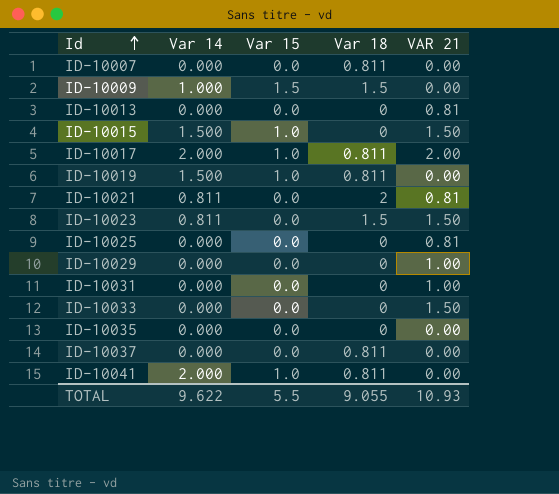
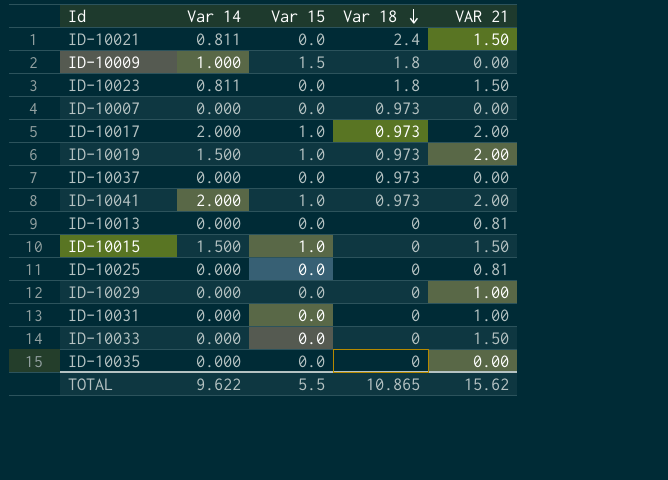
row order: Id ascending -> Var 18 descending
ID-10021 | Var 18: 2 -> 2.4
ID-10021 | VAR 21: 0.81 -> 1.50
ID-10009 | Var 18: 1.5 -> 1.8
ID-10023 | Var 18: 1.5 -> 1.8
ID-10007 | Var 18: 0.811 -> 0.973
ID-10017 | Var 18: 0.811 -> 0.973
ID-10019 | Var 18: 0.811 -> 0.973
ID-10019 | VAR 21: 0.00 -> 2.00
ID-10037 | Var 18: 0.811 -> 0.973
ID-10041 | Var 18: 0.811 -> 0.973
ID-10041 | VAR 21: 0.00 -> 2.00
TOTAL | Var 18: 9.055 -> 10.865
TOTAL | VAR 21: 10.93 -> 15.62

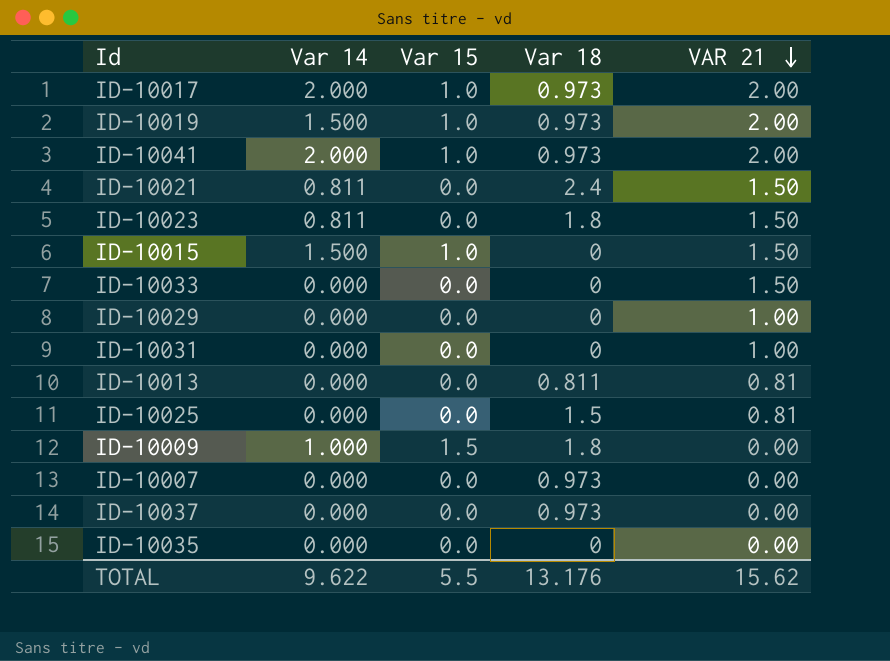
row order: Var 18 descending -> VAR 21 descending
ID-10013 | Var 18: 0 -> 0.811
ID-10025 | Var 18: 0 -> 1.5
TOTAL | Var 18: 10.865 -> 13.176

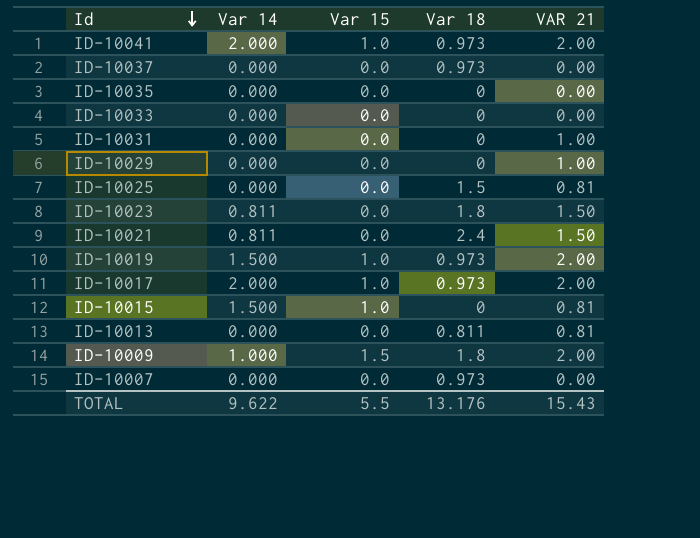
row order: VAR 21 descending -> Id descending
ID-10033 | VAR 21: 1.50 -> 0.00
ID-10015 | VAR 21: 1.50 -> 0.81
ID-10009 | VAR 21: 0.00 -> 2.00
TOTAL | VAR 21: 15.62 -> 15.43

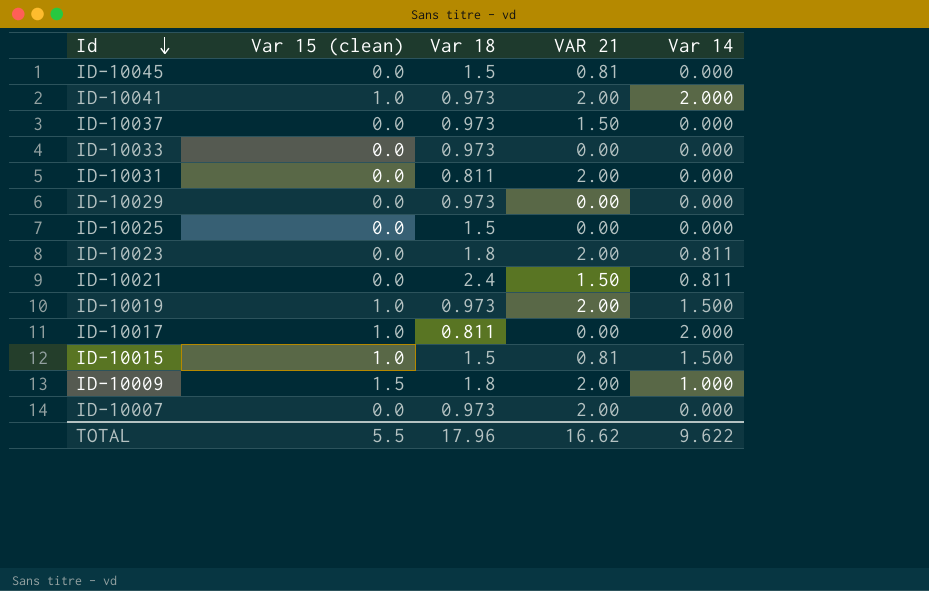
column name: Var 15 -> Var 15 (clean)
column Var 14 | position: 2 -> 5
row ID-10035: 0.000 | 0.0 | 0 | 0.00 -> none
row ID-10013: 0.000 | 0.0 | 0.811 | 0.81 -> none
row ID-10045: none -> 0.0 | 1.5 | 0.81 | 0.000
ID-10037 | VAR 21: 0.00 -> 1.50
ID-10033 | Var 18: 0 -> 0.973
ID-10031 | Var 18: 0 -> 0.811
ID-10031 | VAR 21: 1.00 -> 2.00
ID-10029 | Var 18: 0 -> 0.973
ID-10029 | VAR 21: 1.00 -> 0.00
ID-10025 | VAR 21: 0.81 -> 0.00
ID-10023 | VAR 21: 1.50 -> 2.00
ID-10017 | Var 18: 0.973 -> 0.811
ID-10017 | VAR 21: 2.00 -> 0.00
ID-10015 | Var 18: 0 -> 1.5
ID-10007 | VAR 21: 0.00 -> 2.00
TOTAL | Var 18: 13.176 -> 17.96
TOTAL | VAR 21: 15.43 -> 16.62

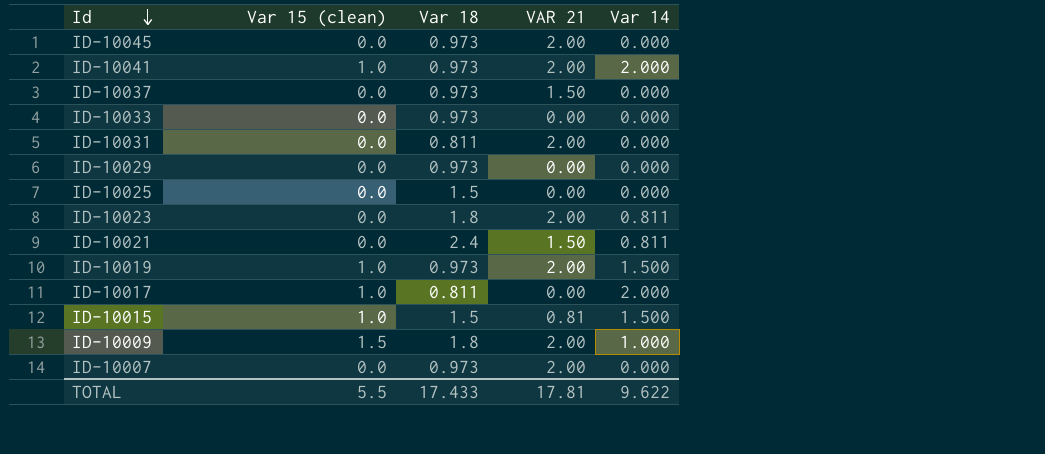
ID-10045 | Var 18: 1.5 -> 0.973
ID-10045 | VAR 21: 0.81 -> 2.00
TOTAL | Var 18: 17.96 -> 17.433
TOTAL | VAR 21: 16.62 -> 17.81

